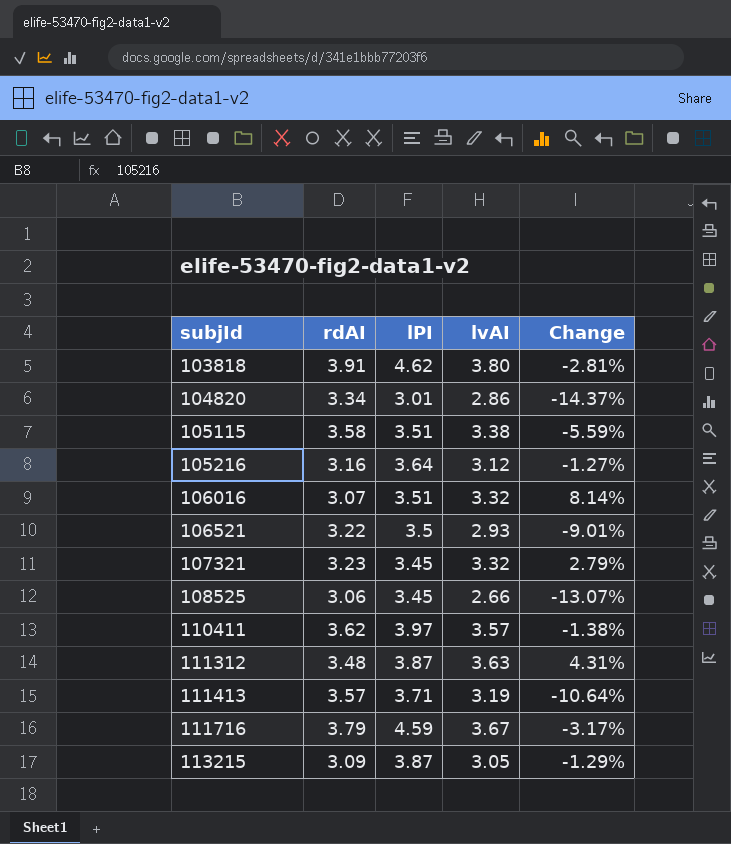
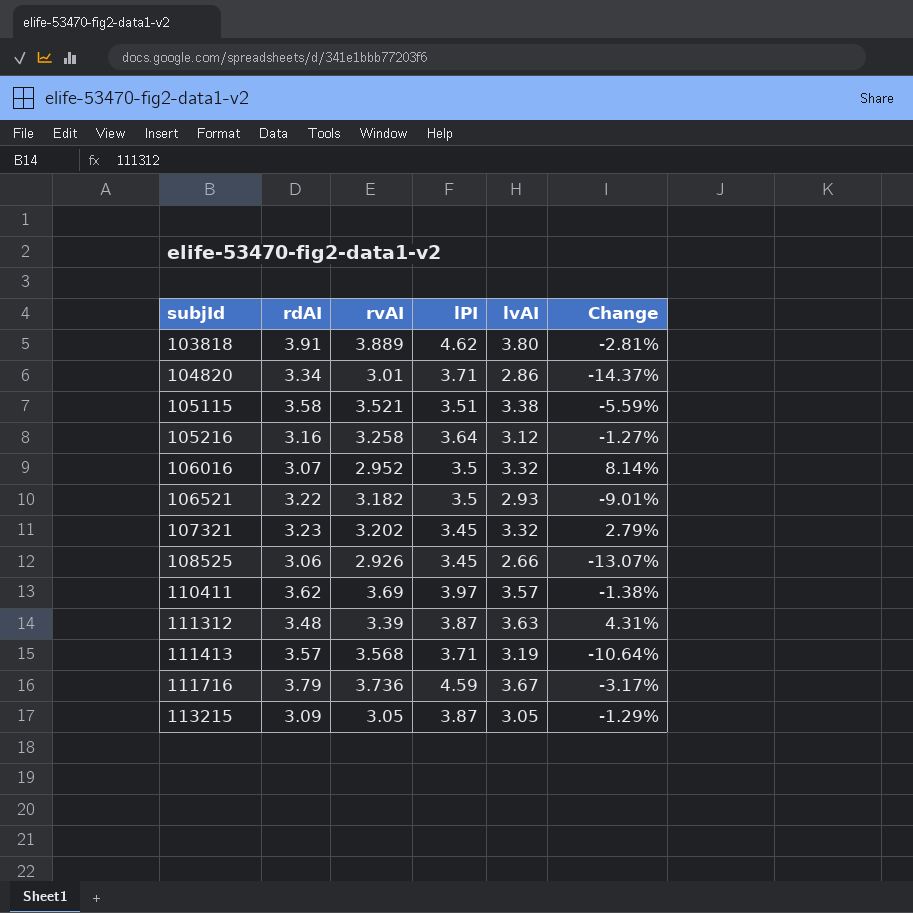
column rvAI | position: none -> 3
104820 | lPI: 3.01 -> 3.71
106016 | lPI: 3.51 -> 3.5

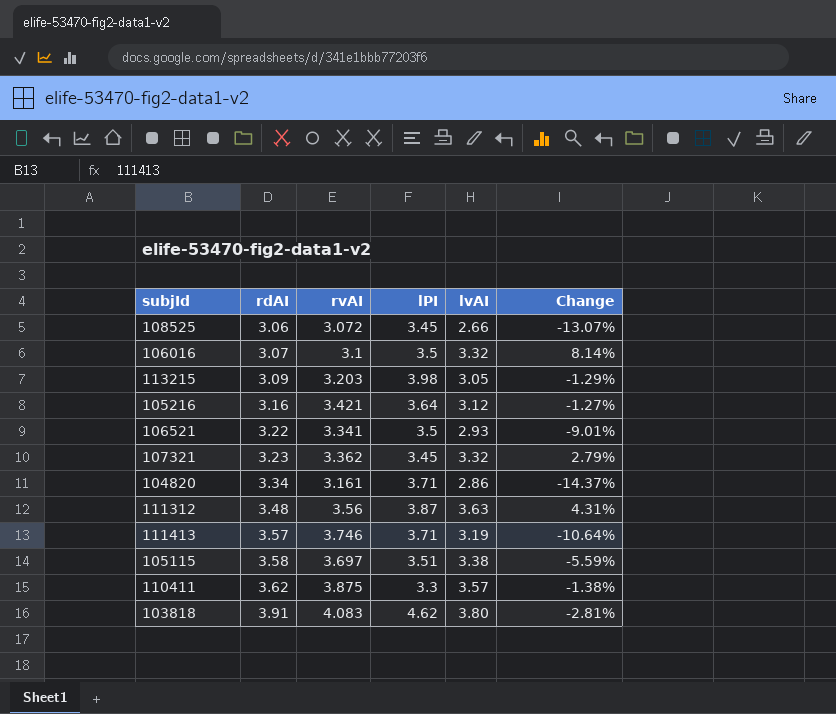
row order: subjId ascending -> rdAI ascending
row 111716: 3.79 | 3.736 | 4.59 | 3.67 | -3.17% -> none
108525 | rvAI: 2.926 -> 3.072
106016 | rvAI: 2.952 -> 3.1
113215 | rvAI: 3.05 -> 3.203
113215 | lPI: 3.87 -> 3.98
105216 | rvAI: 3.258 -> 3.421
106521 | rvAI: 3.182 -> 3.341
107321 | rvAI: 3.202 -> 3.362
104820 | rvAI: 3.01 -> 3.161
111312 | rvAI: 3.39 -> 3.56
111413 | rvAI: 3.568 -> 3.746
105115 | rvAI: 3.521 -> 3.697
110411 | rvAI: 3.69 -> 3.875
110411 | lPI: 3.97 -> 3.3
103818 | rvAI: 3.889 -> 4.083

